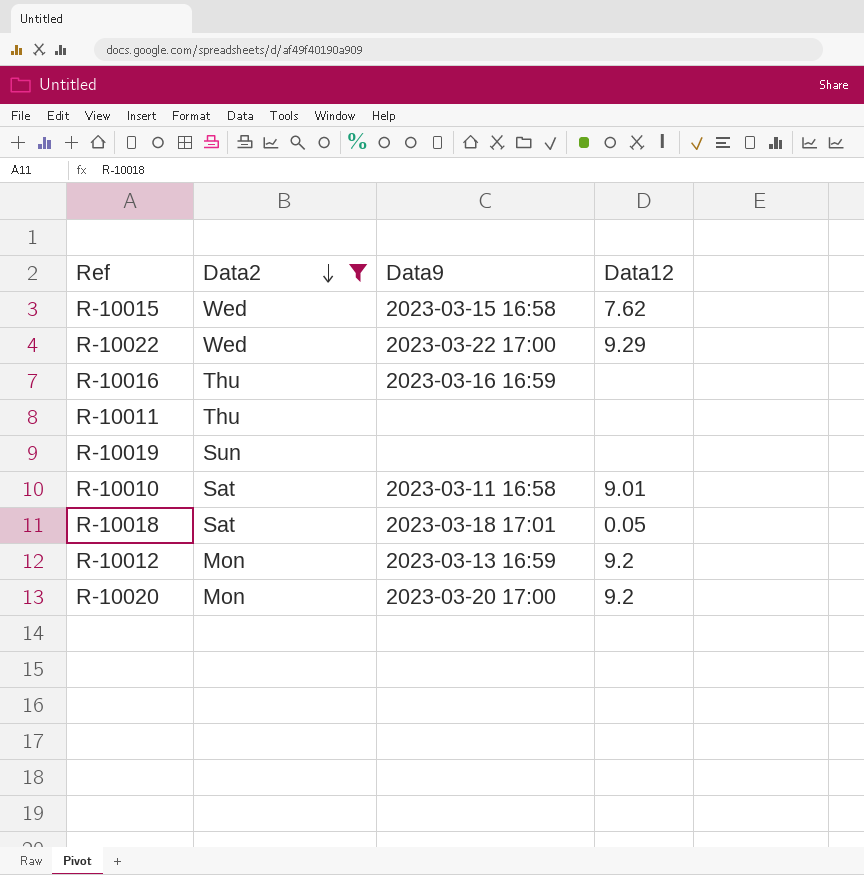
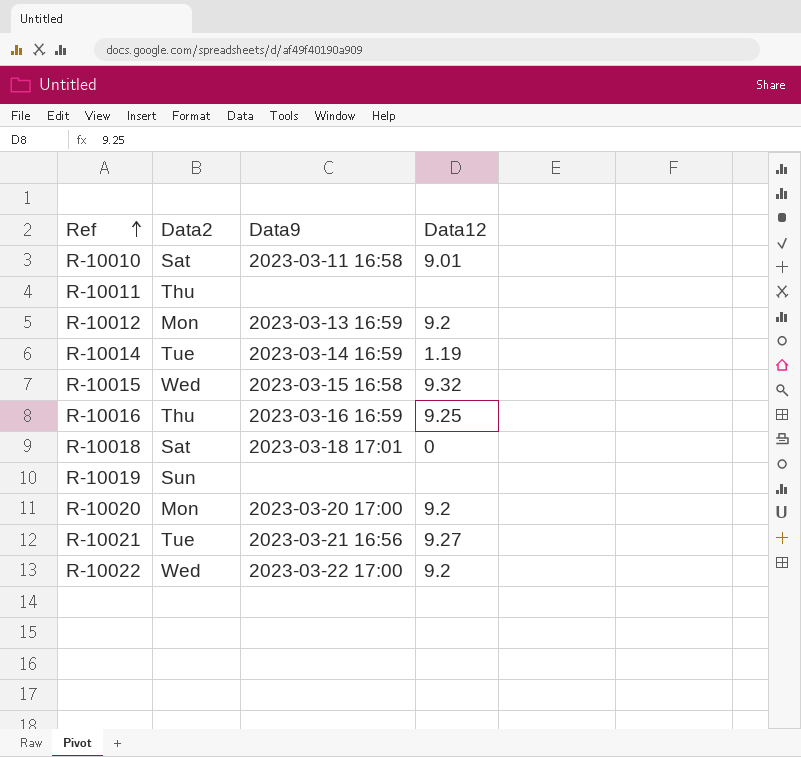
filter: Data2 != Tue -> none
row order: Data2 descending -> Ref ascending
R-10015 | Data12: 7.62 -> 9.32
R-10016 | Data12: none -> 9.25
R-10018 | Data12: 0.05 -> 0
R-10022 | Data12: 9.29 -> 9.2

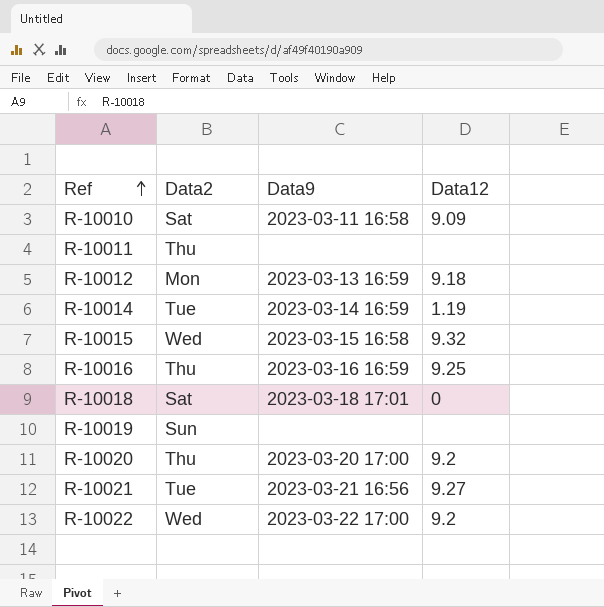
R-10010 | Data12: 9.01 -> 9.09
R-10012 | Data12: 9.2 -> 9.18
R-10020 | Data2: Mon -> Thu

